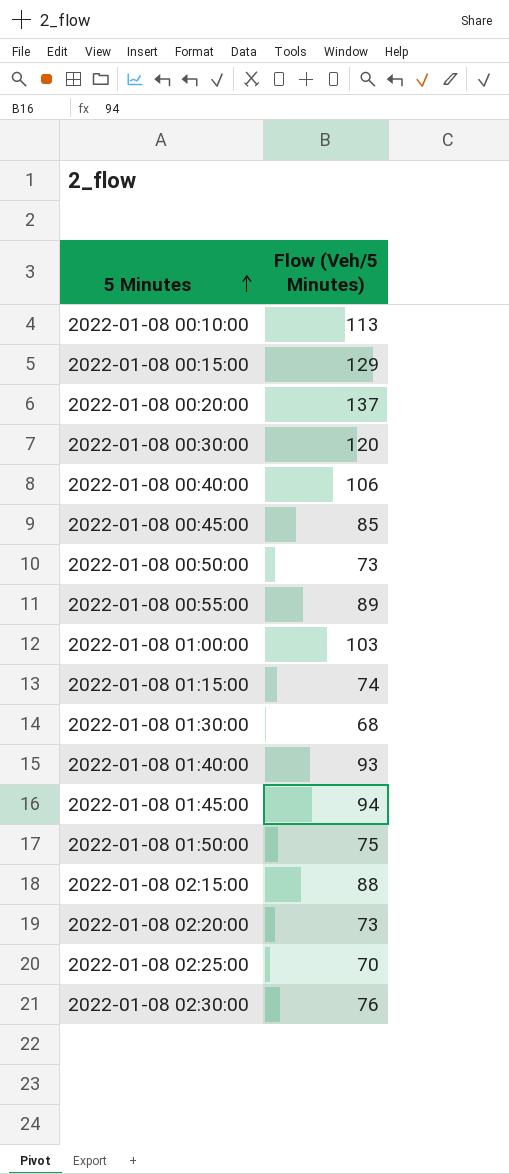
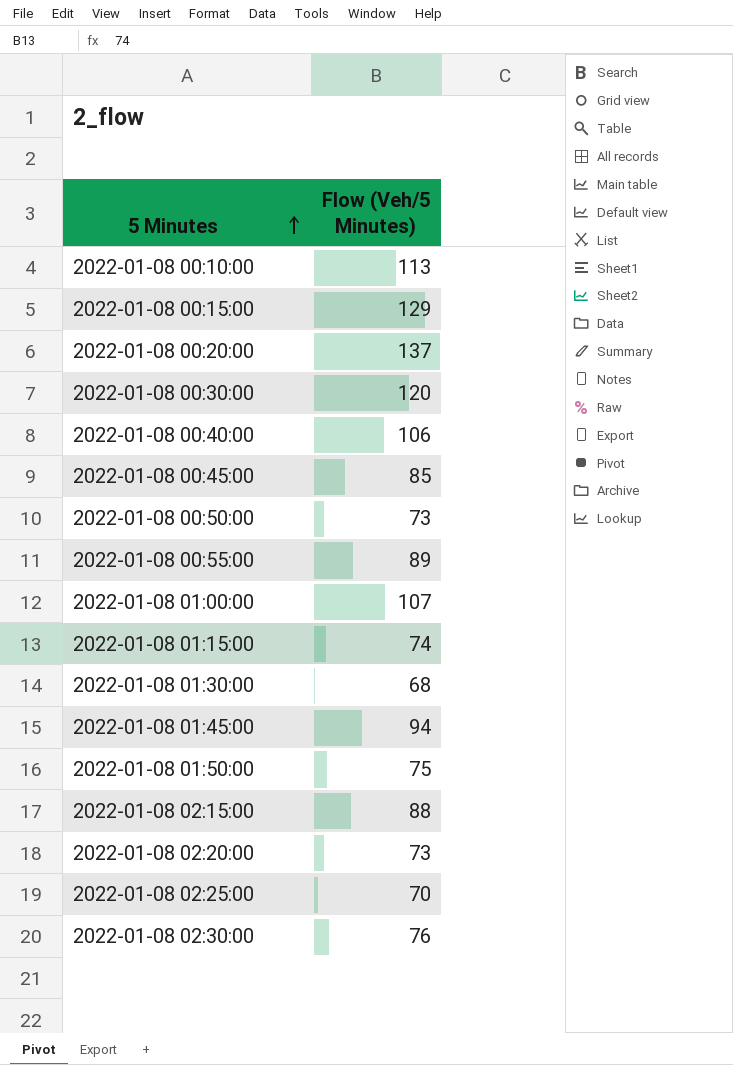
row 2022-01-08 01:40:00: 93 -> none
2022-01-08 01:00:00 | Flow (Veh/5 Minutes): 103 -> 107

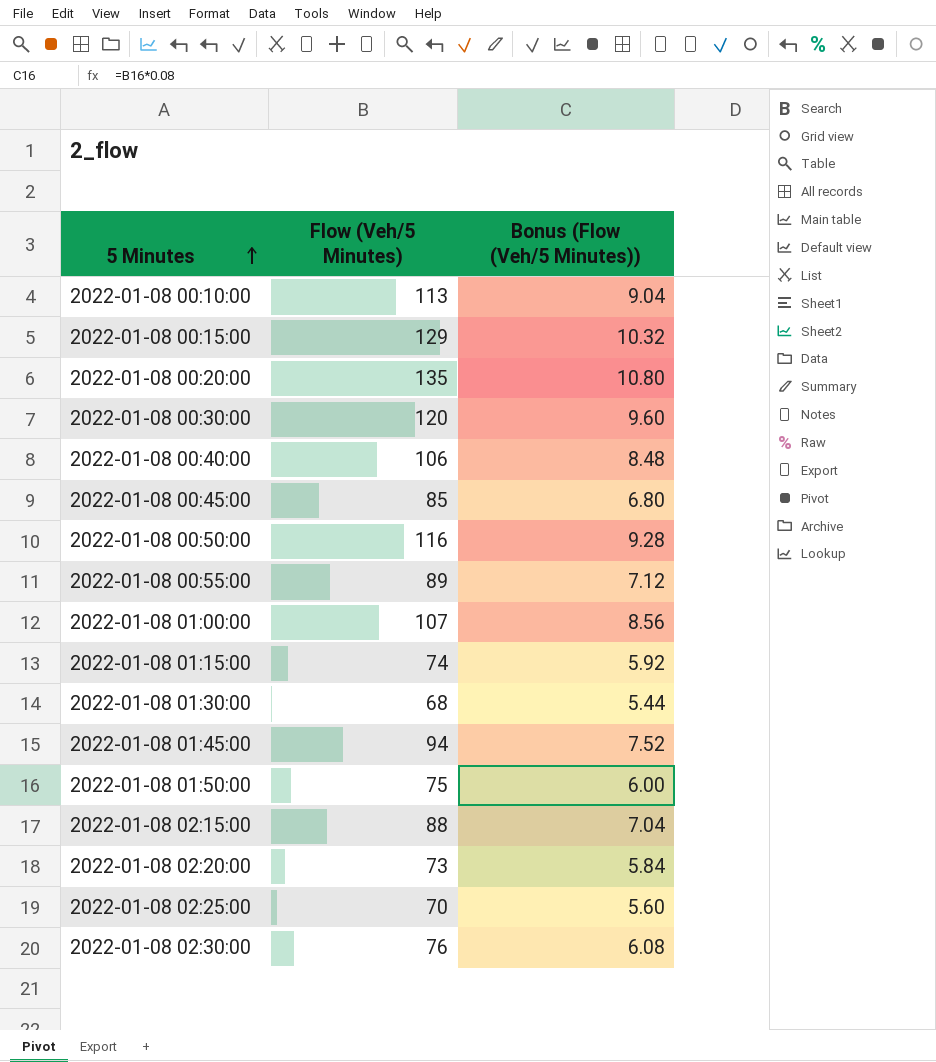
column Bonus (Flow (Veh/5 Minutes)) | formula: none -> [Flow (Veh/5 Minutes)] * 0.08
2022-01-08 00:20:00 | Flow (Veh/5 Minutes): 137 -> 135
2022-01-08 00:50:00 | Flow (Veh/5 Minutes): 73 -> 116

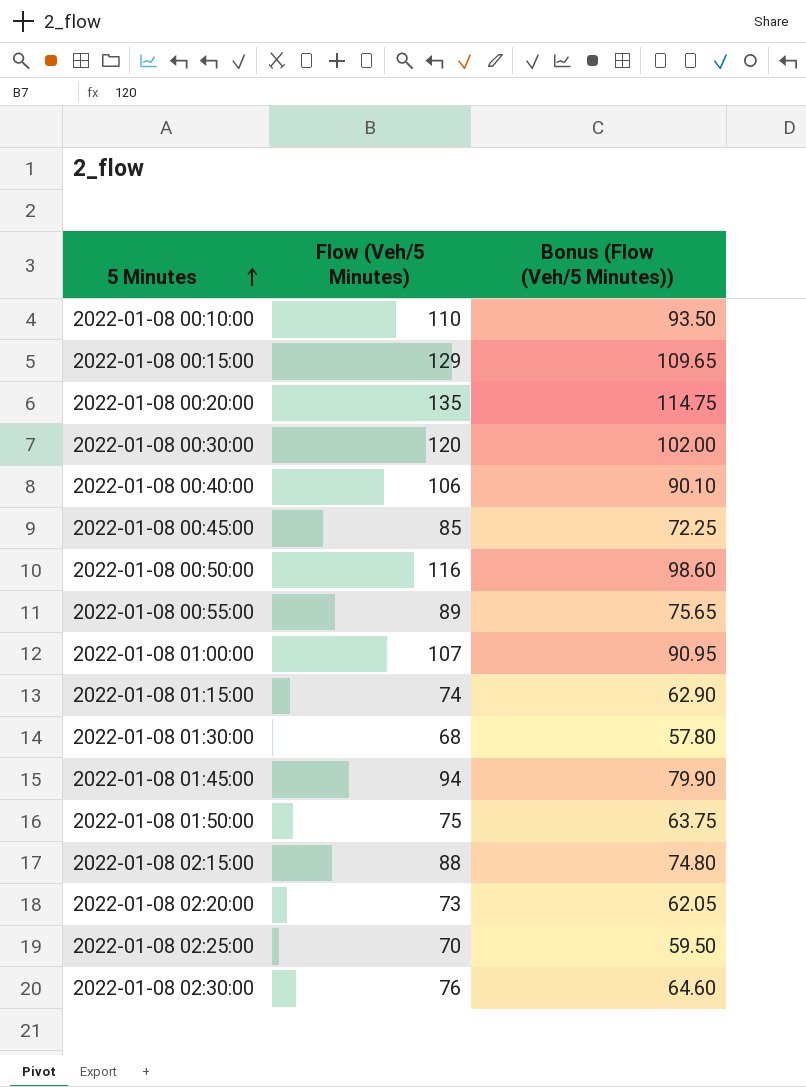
column Bonus (Flow (Veh/5 Minutes)) | formula: [Flow (Veh/5 Minutes)] * 0.08 -> [Flow (Veh/5 Minutes)] * 0.85
2022-01-08 00:10:00 | Flow (Veh/5 Minutes): 113 -> 110

